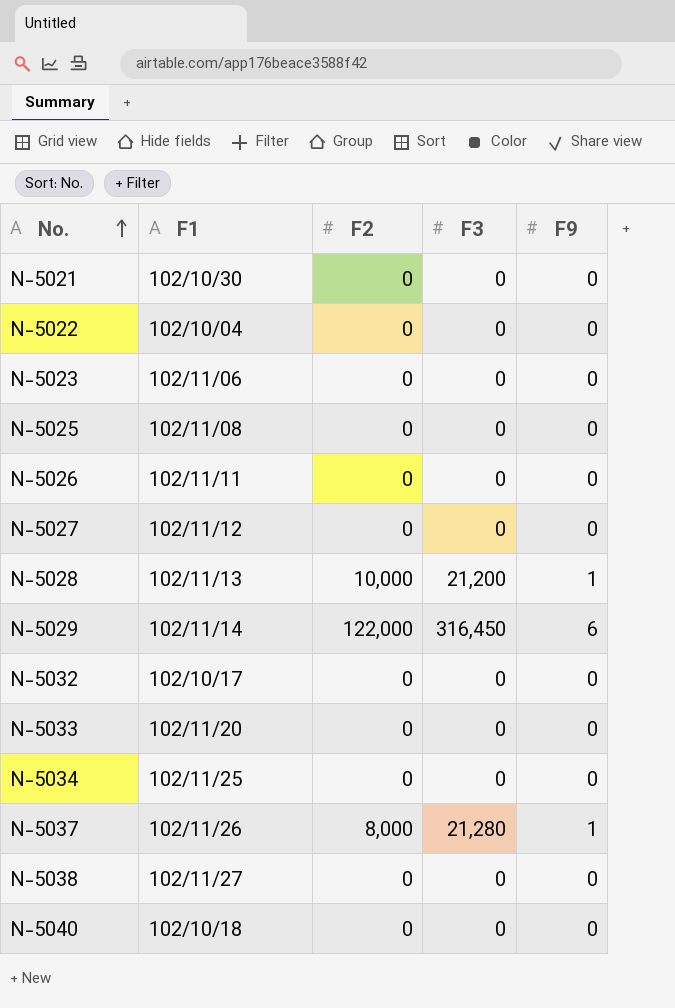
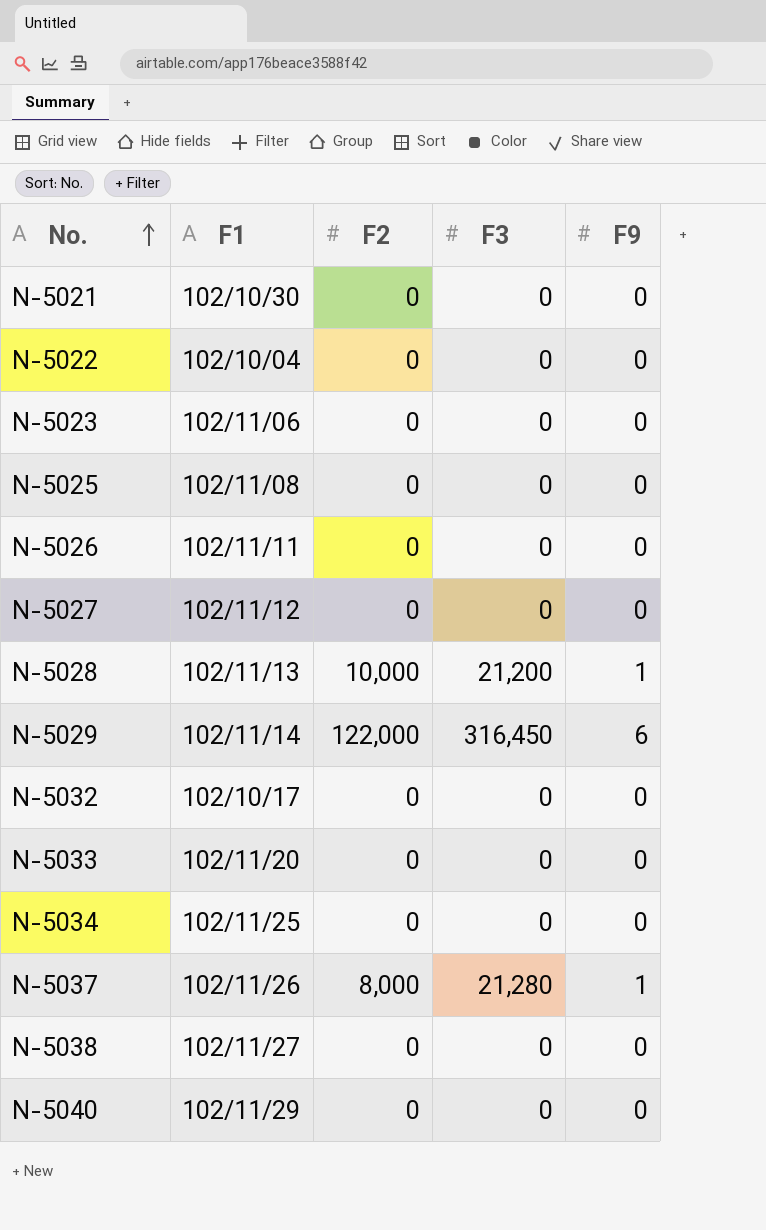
N-5040 | F1: 102/10/18 -> 102/11/29

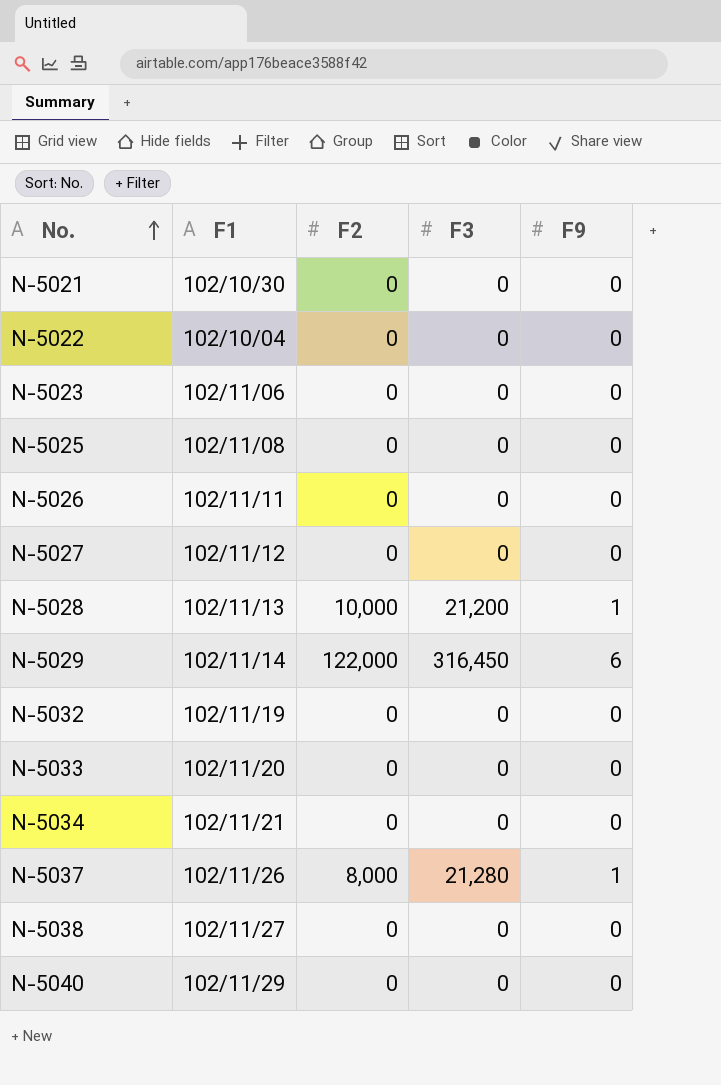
N-5032 | F1: 102/10/17 -> 102/11/19
N-5034 | F1: 102/11/25 -> 102/11/21

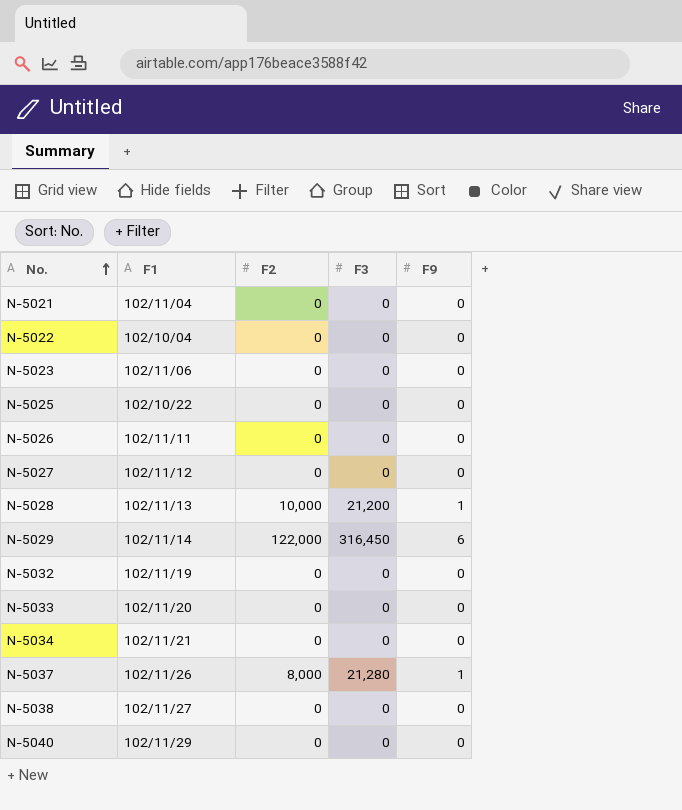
N-5021 | F1: 102/10/30 -> 102/11/04
N-5025 | F1: 102/11/08 -> 102/10/22

